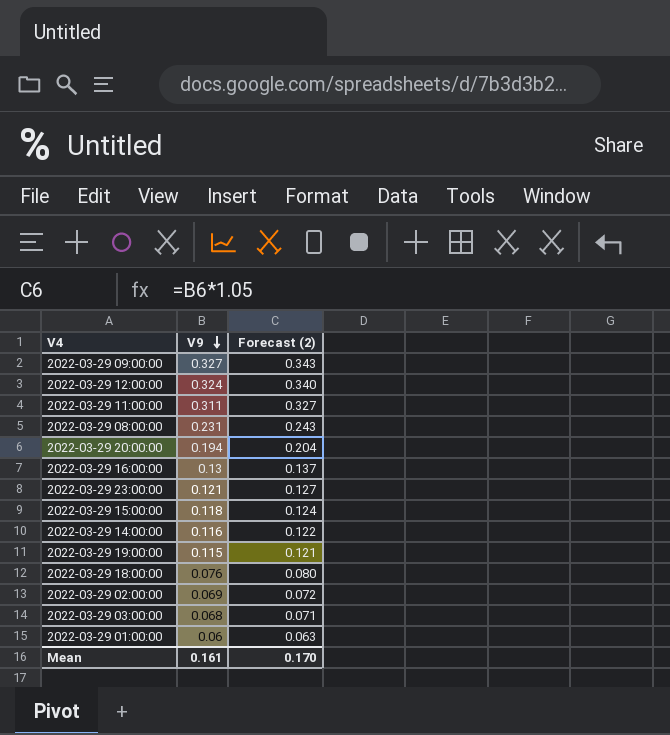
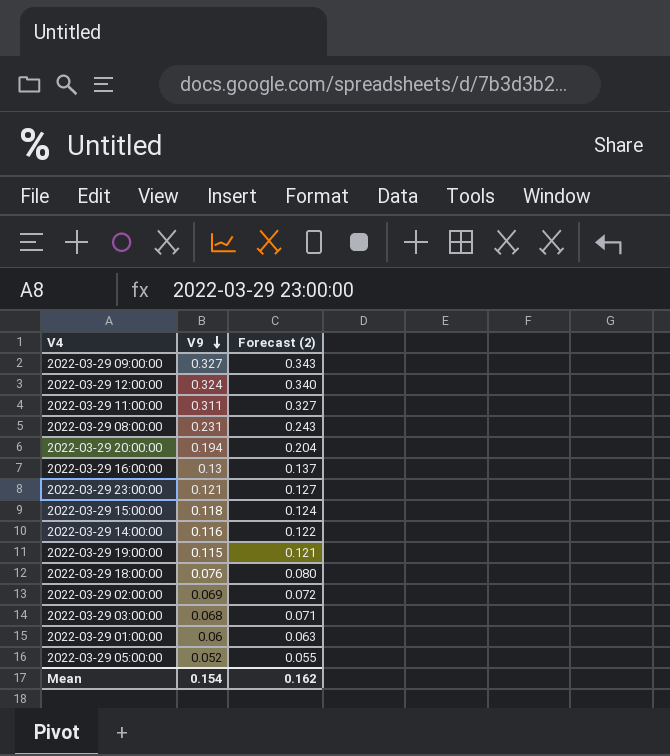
row 2022-03-29 05:00:00: none -> 0.052 | 0.055
Mean | V9: 0.161 -> 0.154
Mean | Forecast (2): 0.170 -> 0.162

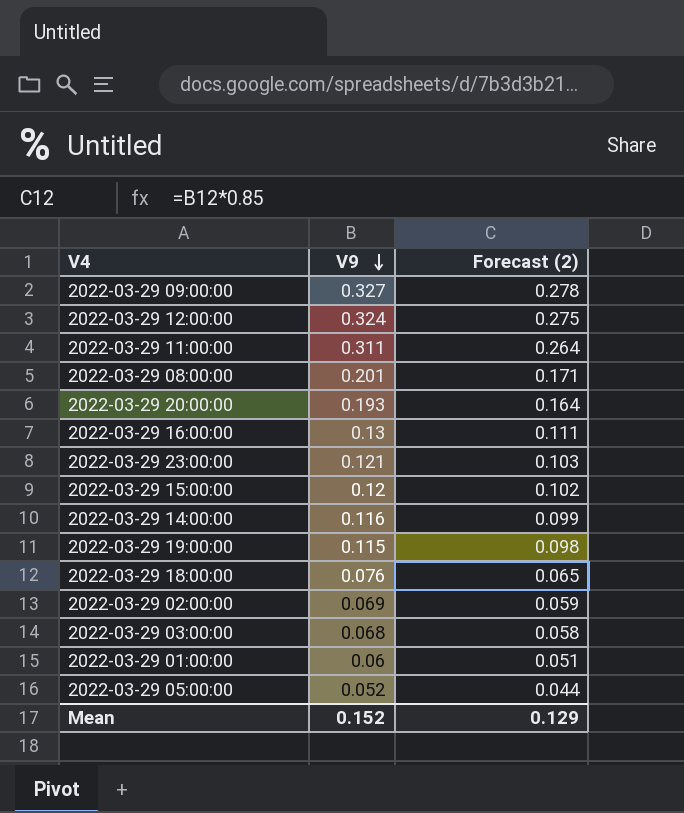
column Forecast (2) | formula: [V9] * 1.05 -> [V9] * 0.85
2022-03-29 08:00:00 | V9: 0.231 -> 0.201
2022-03-29 20:00:00 | V9: 0.194 -> 0.193
2022-03-29 15:00:00 | V9: 0.118 -> 0.12
Mean | V9: 0.154 -> 0.152
Mean | Forecast (2): 0.162 -> 0.129

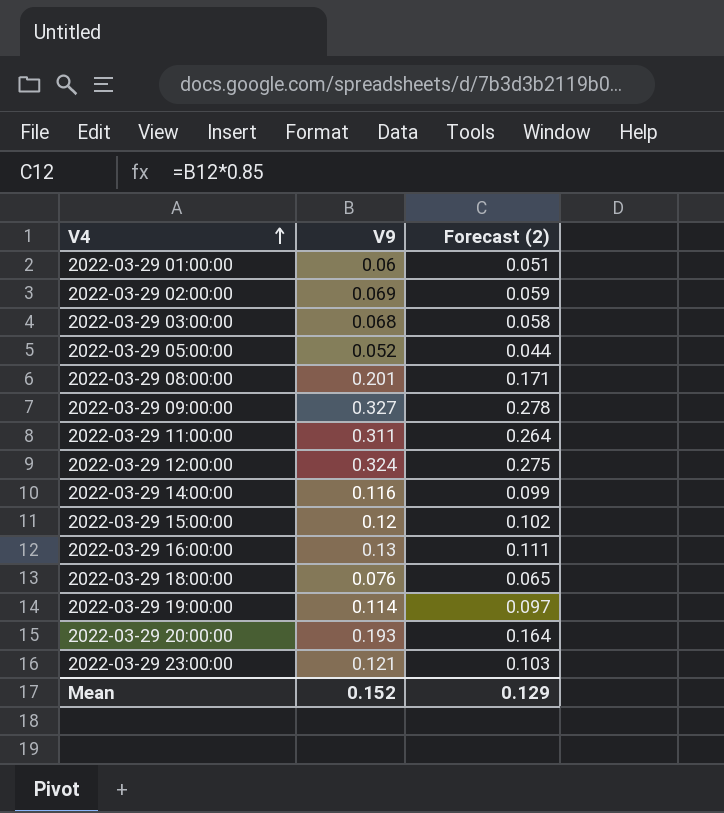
row order: V9 descending -> V4 ascending
2022-03-29 19:00:00 | V9: 0.115 -> 0.114
2022-03-29 19:00:00 | Forecast (2): 0.098 -> 0.097

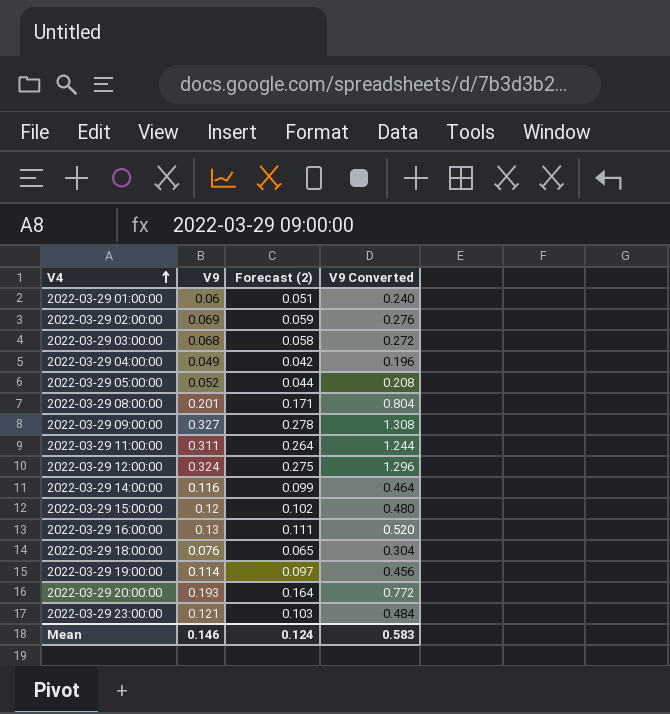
column V9 Converted | formula: none -> [V9] * 4
row 2022-03-29 04:00:00: none -> 0.049 | 0.042 | 0.196
Mean | V9: 0.152 -> 0.146
Mean | Forecast (2): 0.129 -> 0.124

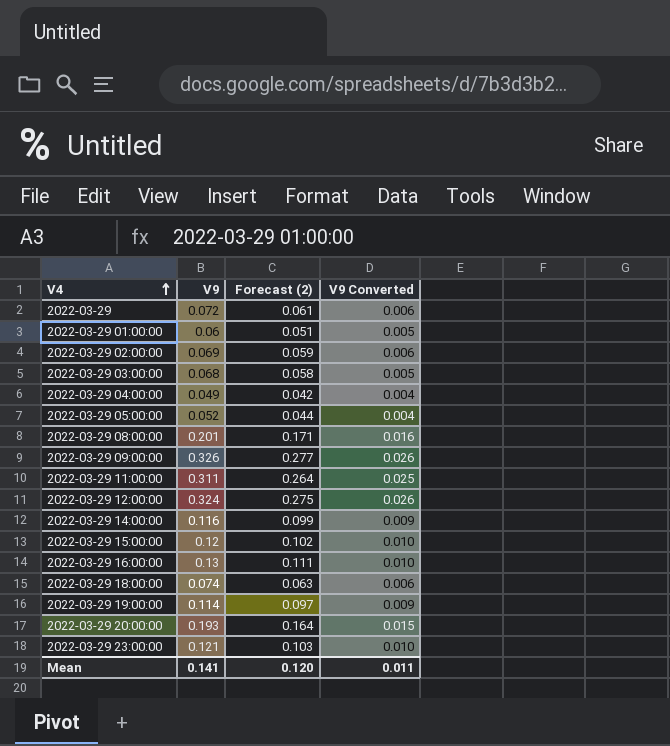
column V9 Converted | formula: [V9] * 4 -> [V9] * 0.08
row 2022-03-29: none -> 0.072 | 0.061 | 0.006
2022-03-29 09:00:00 | V9: 0.327 -> 0.326
2022-03-29 09:00:00 | Forecast (2): 0.278 -> 0.277
2022-03-29 18:00:00 | V9: 0.076 -> 0.074
2022-03-29 18:00:00 | Forecast (2): 0.065 -> 0.063
Mean | V9: 0.146 -> 0.141
Mean | Forecast (2): 0.124 -> 0.120
Mean | V9 Converted: 0.583 -> 0.011

